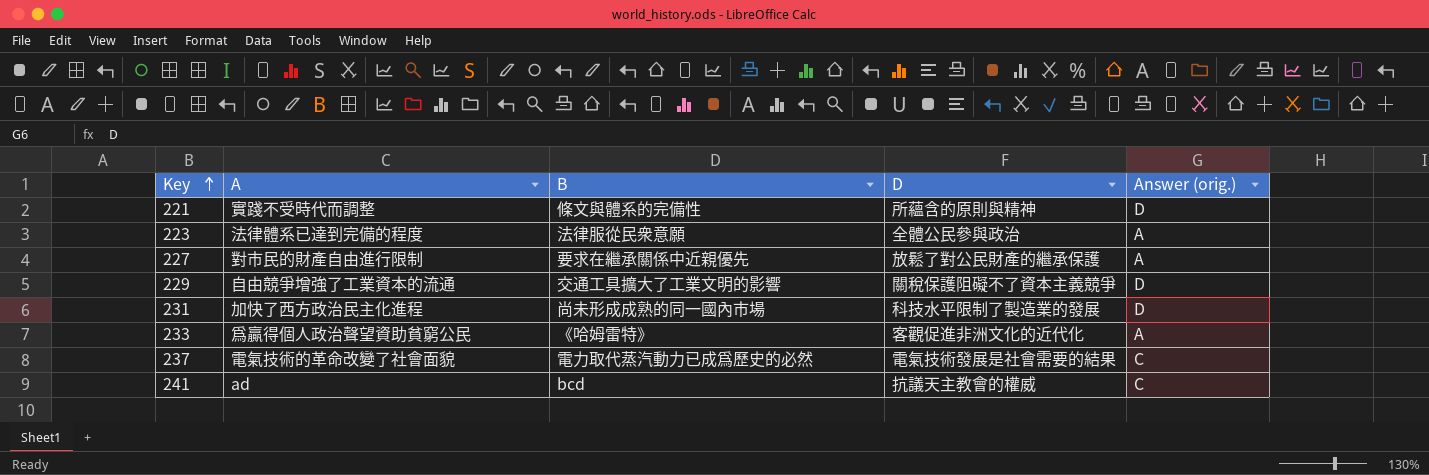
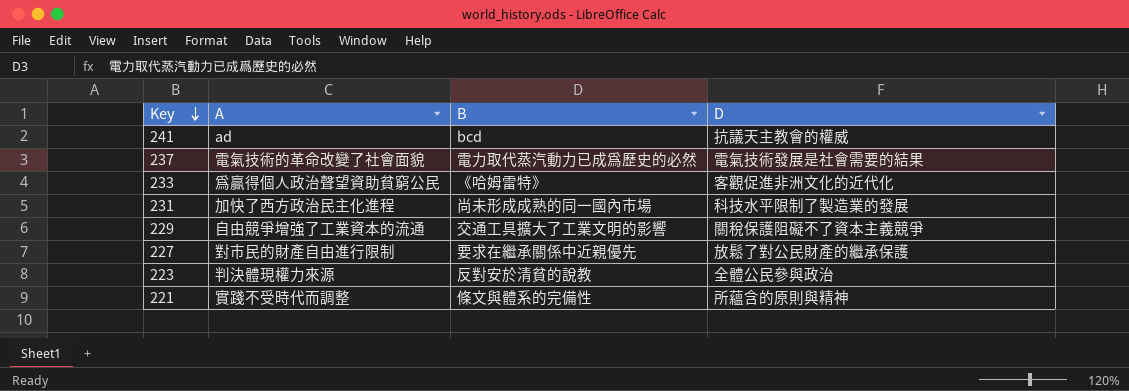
row order: Key ascending -> Key descending
column Answer (orig.) | position: 5 -> none
223 | A: 法律體系已達到完備的程度 -> 判決體現權力來源
223 | B: 法律服從民衆意願 -> 反對安於清貧的說教

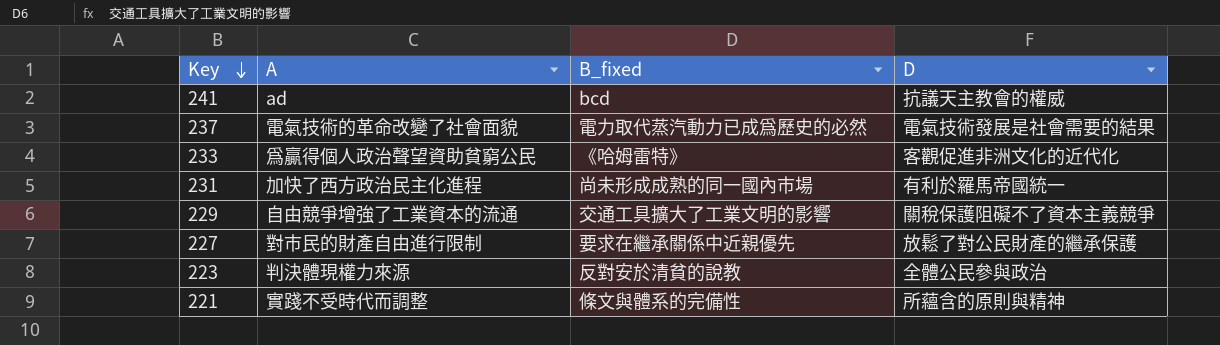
column name: B -> B_fixed
231 | D: 科技水平限制了製造業的發展 -> 有利於羅馬帝國統一

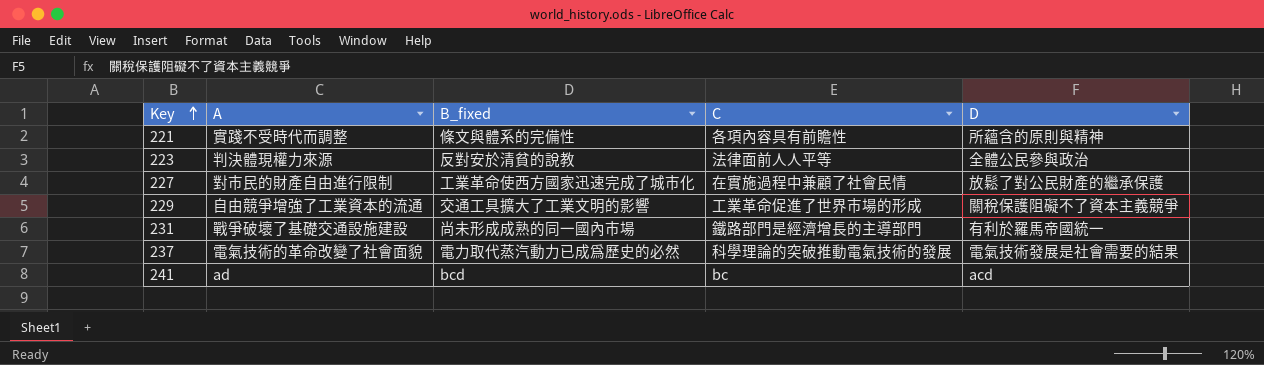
row order: Key descending -> Key ascending
column C | position: none -> 4
row 233: 爲贏得個人政治聲望資助貧窮公民 | 《哈姆雷特》 | 客觀促進非洲文化的近代化 -> none
227 | B_fixed: 要求在繼承關係中近親優先 -> 工業革命使西方國家迅速完成了城市化
231 | A: 加快了西方政治民主化進程 -> 戰爭破壞了基礎交通設施建設
241 | D: 抗議天主教會的權威 -> acd

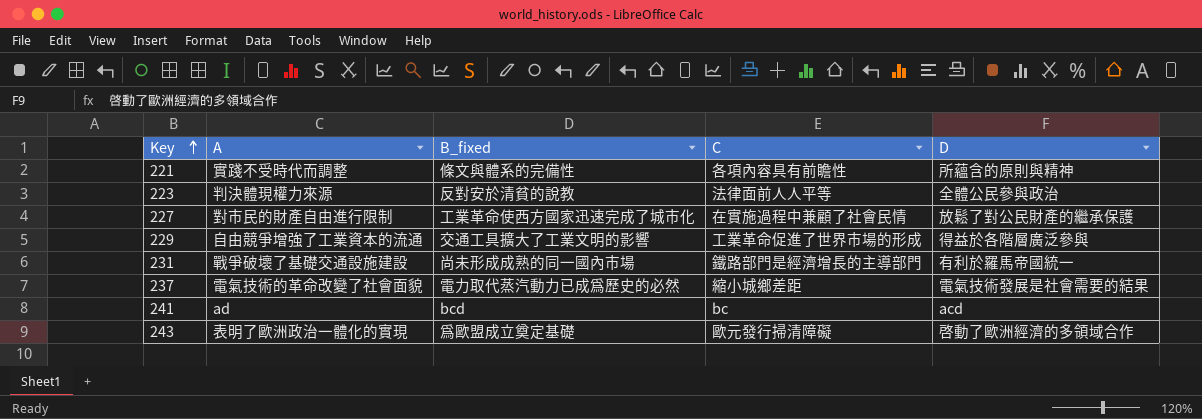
229 | D: 關稅保護阻礙不了資本主義競爭 -> 得益於各階層廣泛參與
237 | C: 科學理論的突破推動電氣技術的發展 -> 縮小城鄉差距
row 243: none -> 表明了歐洲政治一體化的實現 | 爲歐盟成立奠定基礎 | 歐元發行掃清障礙 | 啓動了歐洲經濟的多領域合作

